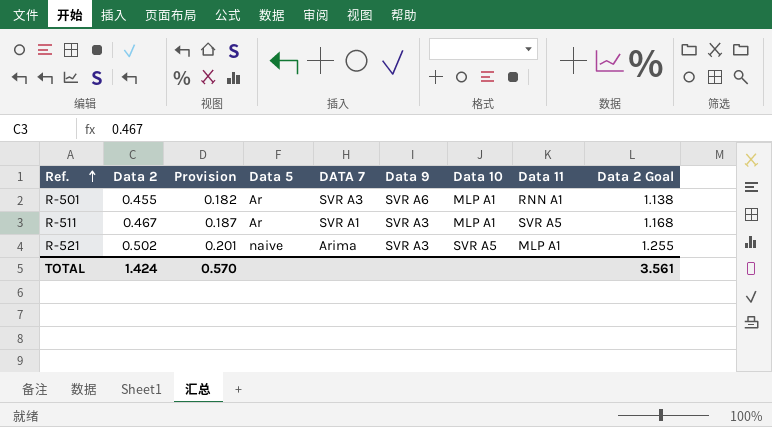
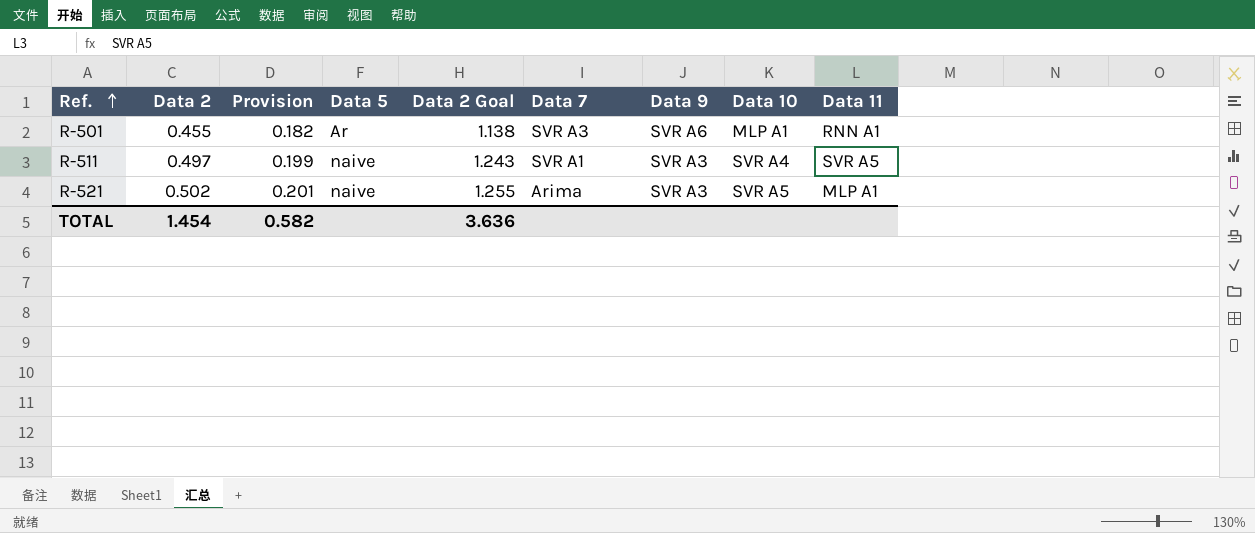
column Data 2 Goal | position: 9 -> 5
column name: DATA 7 -> Data 7
R-511 | Data 2: 0.467 -> 0.497
R-511 | Provision: 0.187 -> 0.199
R-511 | Data 5: Ar -> naive
R-511 | Data 2 Goal: 1.168 -> 1.243
R-511 | Data 10: MLP A1 -> SVR A4
TOTAL | Data 2: 1.424 -> 1.454
TOTAL | Provision: 0.570 -> 0.582
TOTAL | Data 2 Goal: 3.561 -> 3.636

